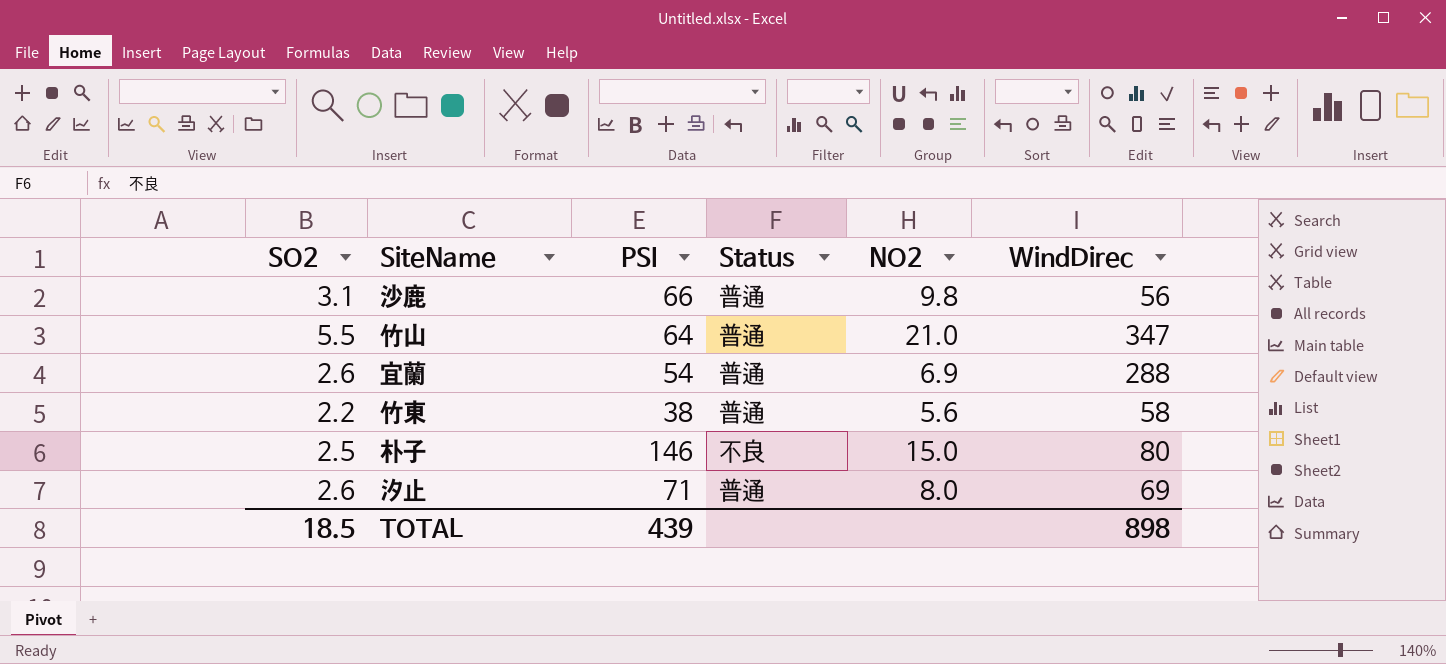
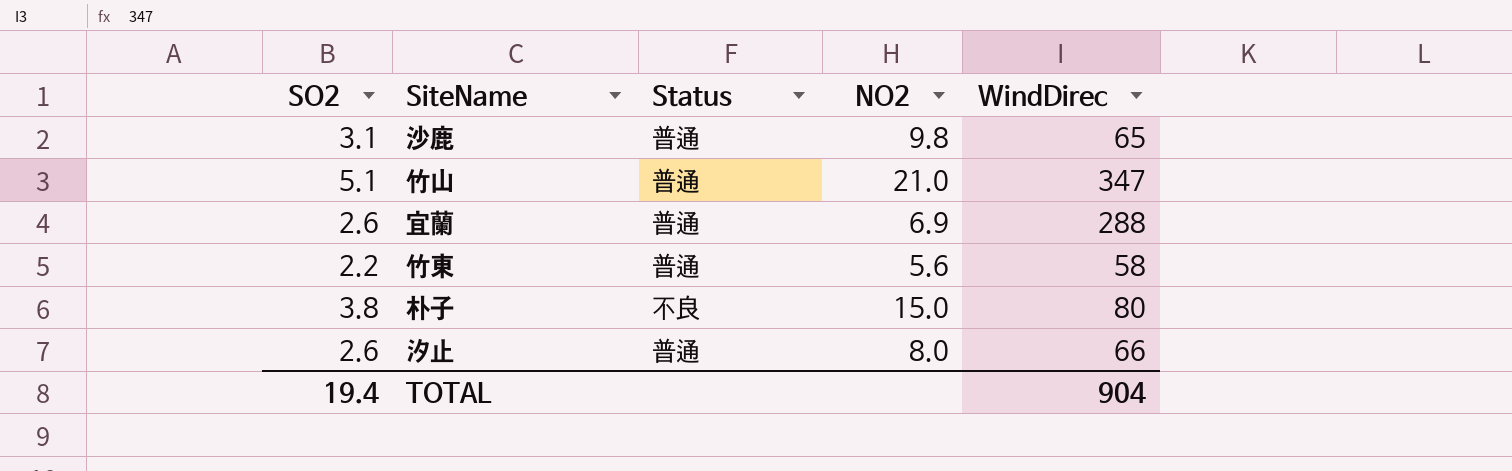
column PSI | position: 3 -> none
沙鹿 | WindDirec: 56 -> 65
竹山 | SO2: 5.5 -> 5.1
朴子 | SO2: 2.5 -> 3.8
汐止 | WindDirec: 69 -> 66
TOTAL | SO2: 18.5 -> 19.4
TOTAL | WindDirec: 898 -> 904

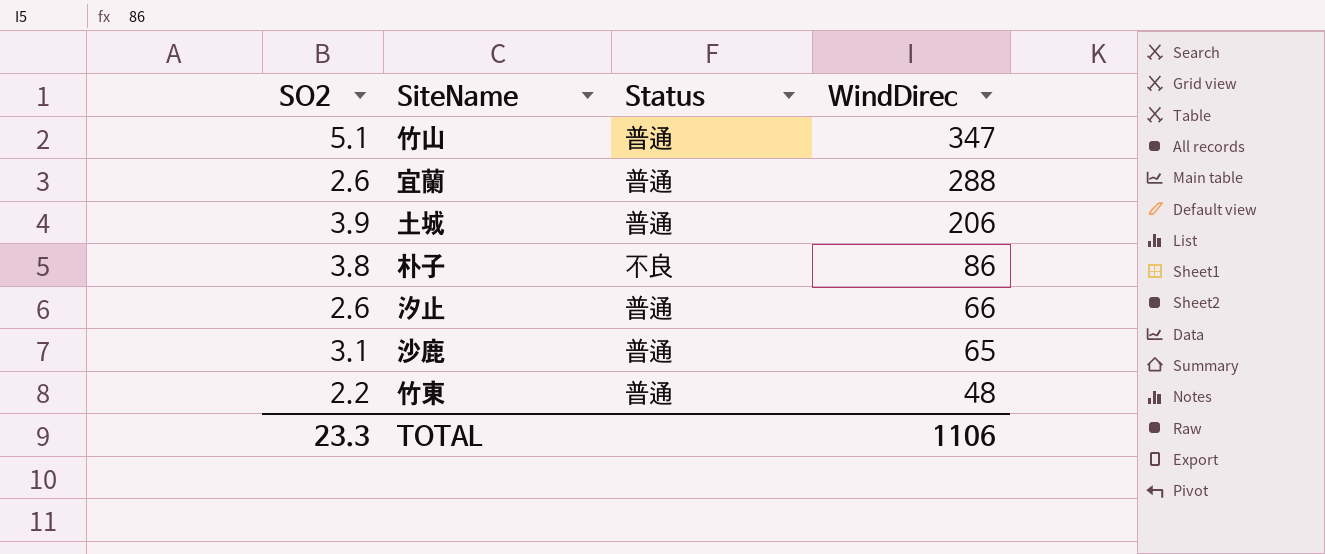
row order: none -> WindDirec descending
column NO2 | position: 4 -> none
row 土城: none -> 3.9 | 普通 | 206
朴子 | WindDirec: 80 -> 86
竹東 | WindDirec: 58 -> 48
TOTAL | SO2: 19.4 -> 23.3
TOTAL | WindDirec: 904 -> 1106

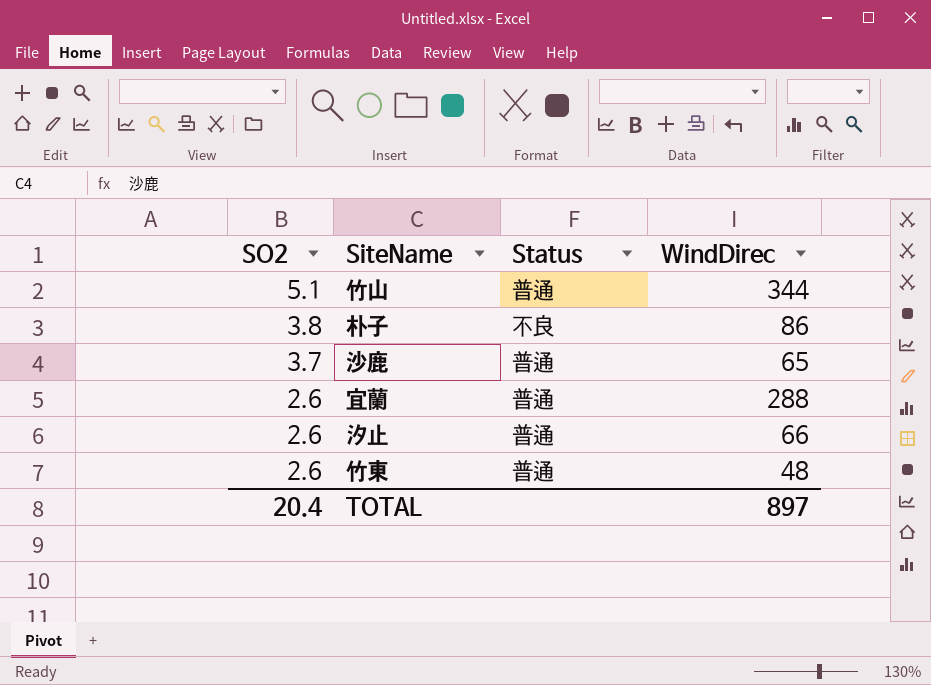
row order: WindDirec descending -> SO2 descending
row 土城: 3.9 | 普通 | 206 -> none
竹山 | WindDirec: 347 -> 344
沙鹿 | SO2: 3.1 -> 3.7
竹東 | SO2: 2.2 -> 2.6
TOTAL | SO2: 23.3 -> 20.4
TOTAL | WindDirec: 1106 -> 897

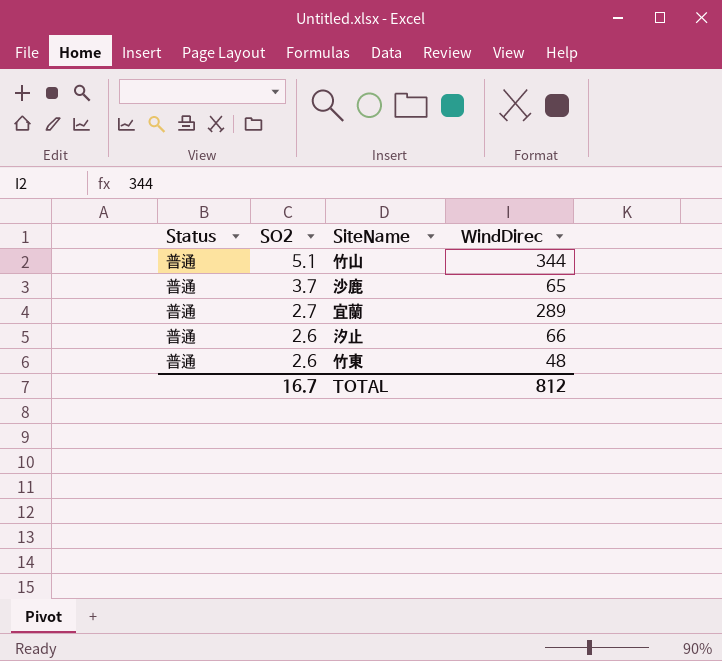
column Status | position: 3 -> 1
row 朴子: 3.8 | 不良 | 86 -> none
宜蘭 | SO2: 2.6 -> 2.7
宜蘭 | WindDirec: 288 -> 289
TOTAL | SO2: 20.4 -> 16.7
TOTAL | WindDirec: 897 -> 812

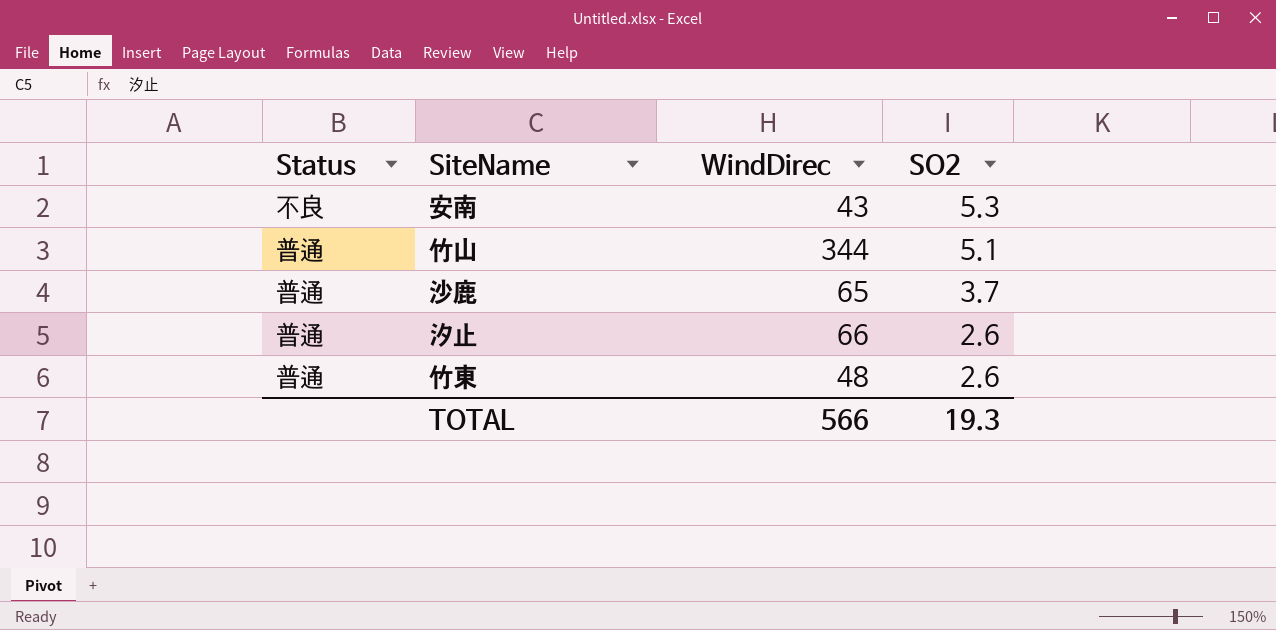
column SO2 | position: 2 -> 4
row 宜蘭: 普通 | 2.7 | 289 -> none
row 安南: none -> 不良 | 43 | 5.3
TOTAL | WindDirec: 812 -> 566
TOTAL | SO2: 16.7 -> 19.3

